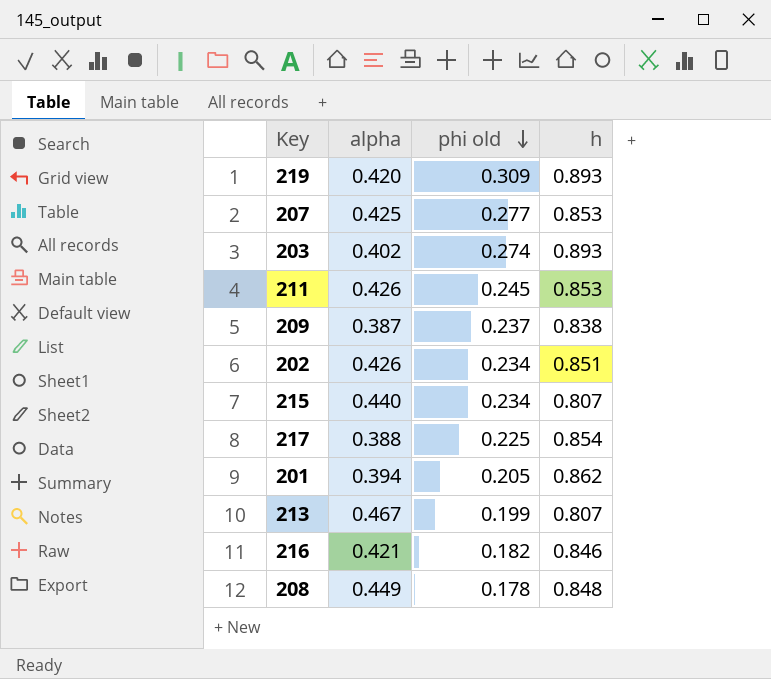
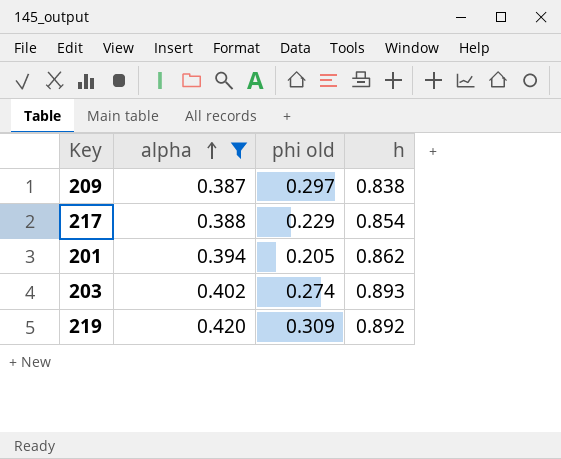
filter: none -> alpha <= 0.420
row order: phi old descending -> alpha ascending
209 | phi old: 0.237 -> 0.297
217 | phi old: 0.225 -> 0.229
219 | h: 0.893 -> 0.892

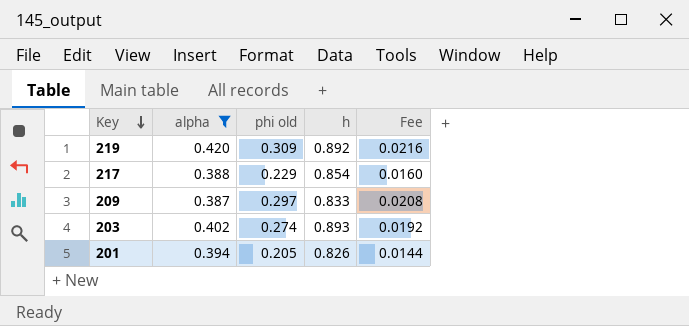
row order: alpha ascending -> Key descending
column Fee | formula: none -> [phi old] * 0.07
209 | h: 0.838 -> 0.833
201 | h: 0.862 -> 0.826

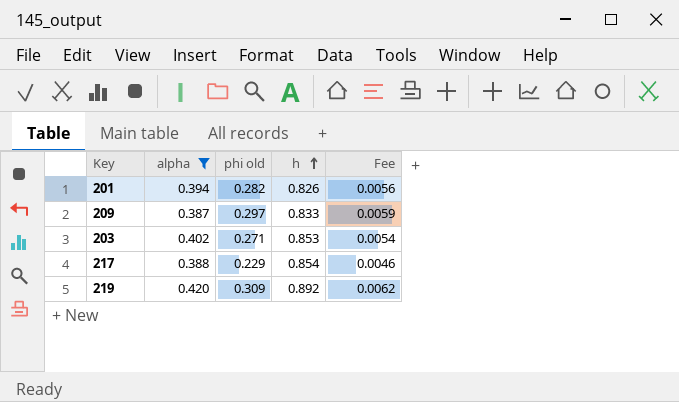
row order: Key descending -> h ascending
column Fee | formula: [phi old] * 0.07 -> [phi old] * 0.02
201 | phi old: 0.205 -> 0.282
203 | phi old: 0.274 -> 0.271
203 | h: 0.893 -> 0.853

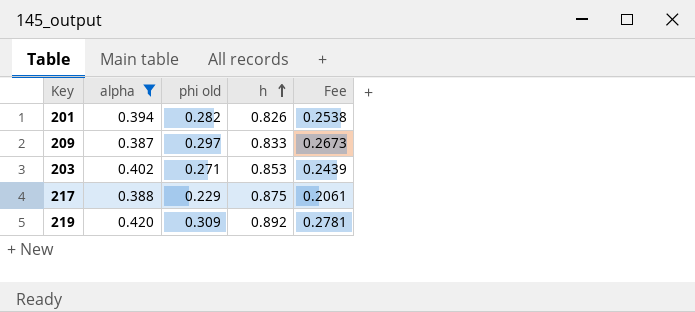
column Fee | formula: [phi old] * 0.02 -> [phi old] * 0.9
217 | h: 0.854 -> 0.875

